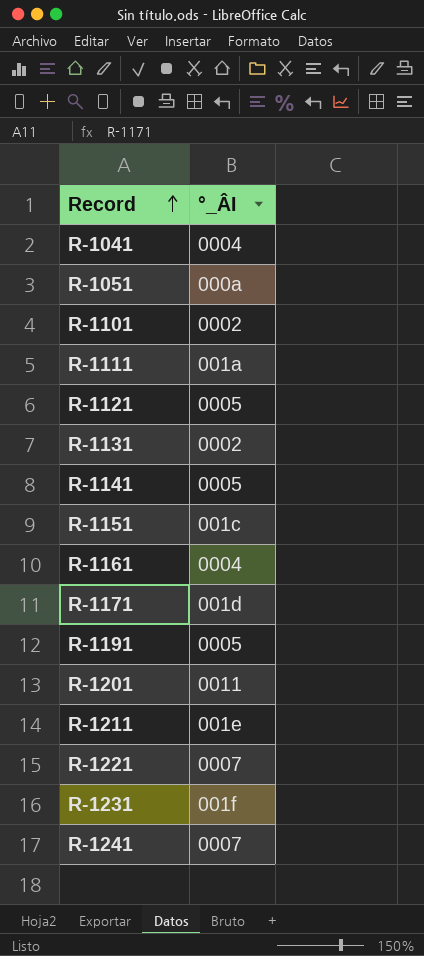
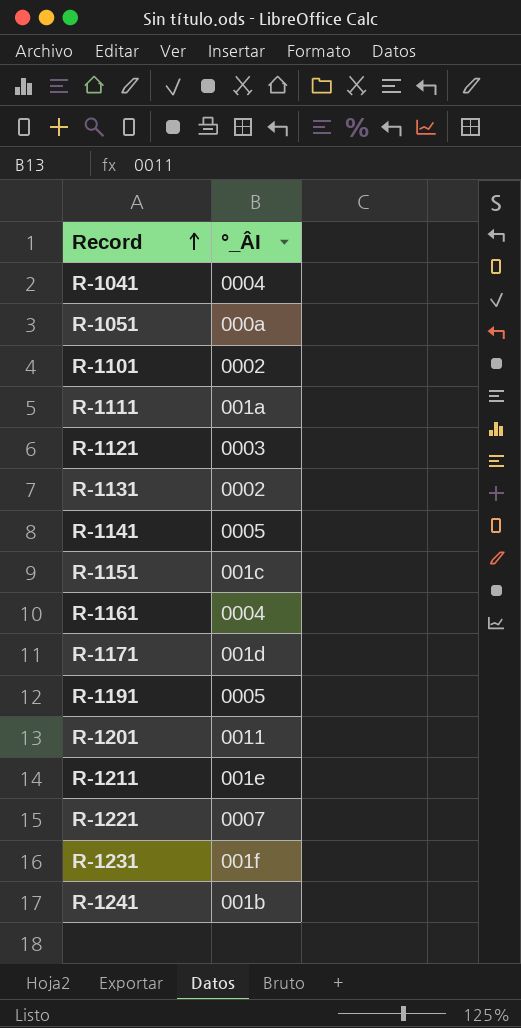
R-1121 | °_ÂI: 0005 -> 0003
R-1241 | °_ÂI: 0007 -> 001b

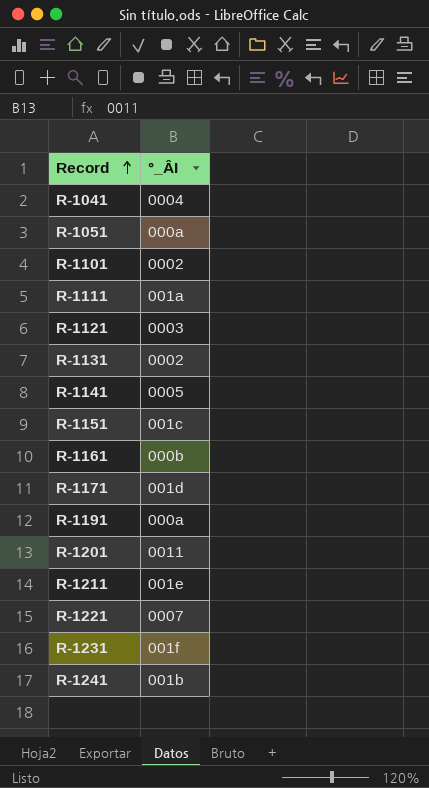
R-1161 | °_ÂI: 0004 -> 000b
R-1191 | °_ÂI: 0005 -> 000a

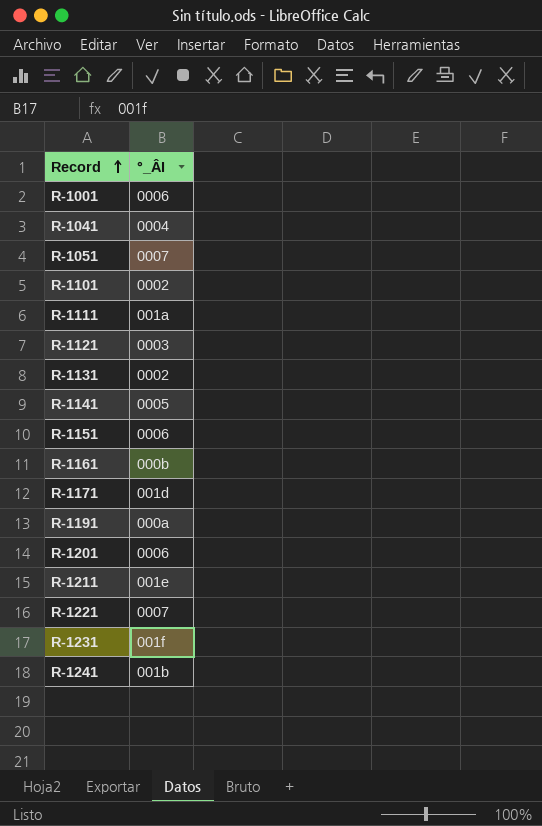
row R-1001: none -> 0006
R-1051 | °_ÂI: 000a -> 0007
R-1151 | °_ÂI: 001c -> 0006
R-1201 | °_ÂI: 0011 -> 0006

